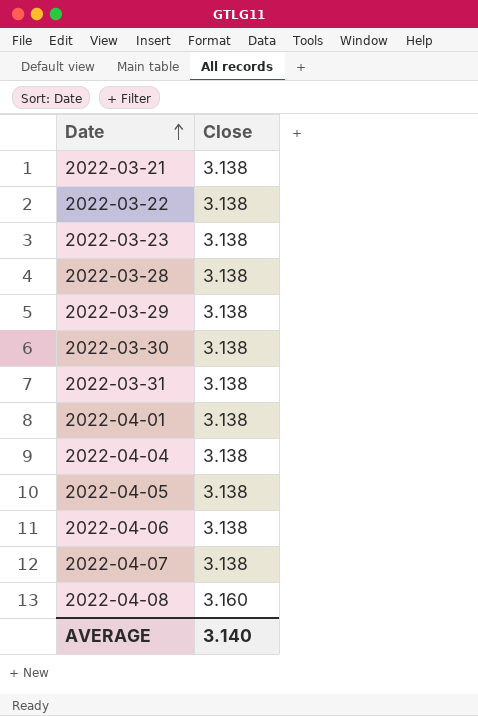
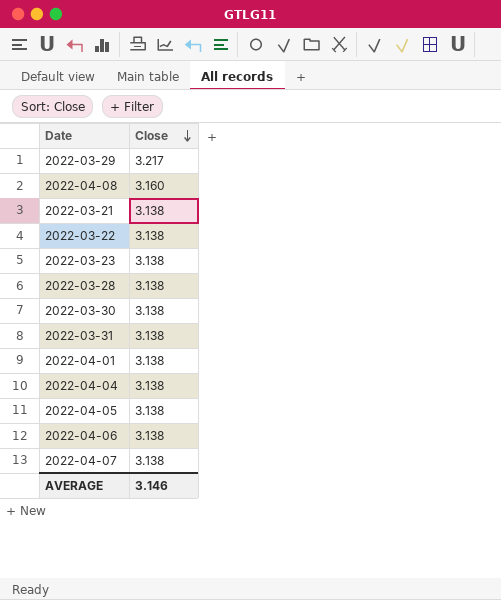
row order: Date ascending -> Close descending
2022-03-29 | Close: 3.138 -> 3.217
AVERAGE | Close: 3.140 -> 3.146

